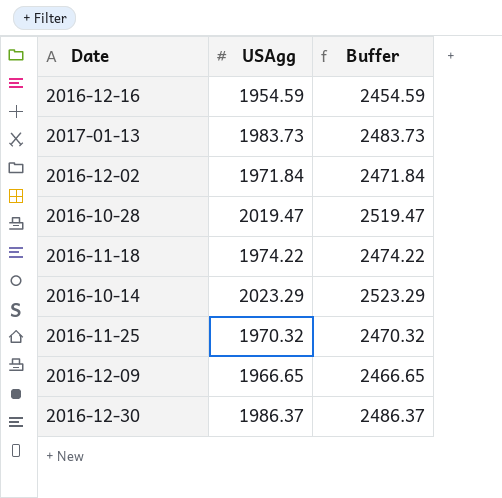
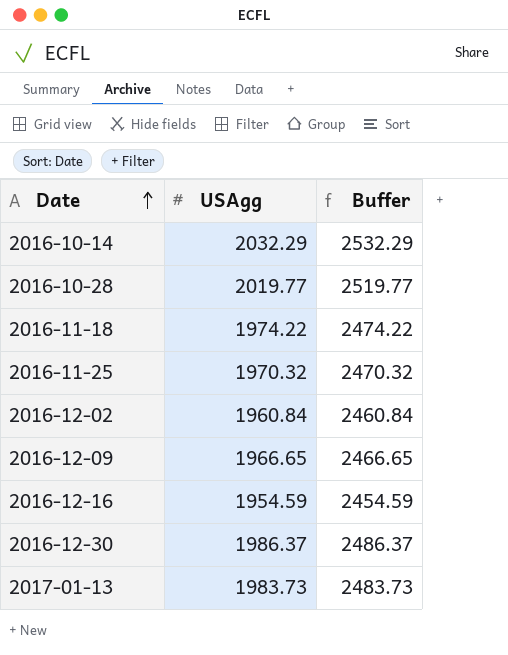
row order: none -> Date ascending
2016-10-14 | USAgg: 2023.29 -> 2032.29
2016-10-14 | Buffer: 2523.29 -> 2532.29
2016-10-28 | USAgg: 2019.47 -> 2019.77
2016-10-28 | Buffer: 2519.47 -> 2519.77
2016-12-02 | USAgg: 1971.84 -> 1960.84
2016-12-02 | Buffer: 2471.84 -> 2460.84

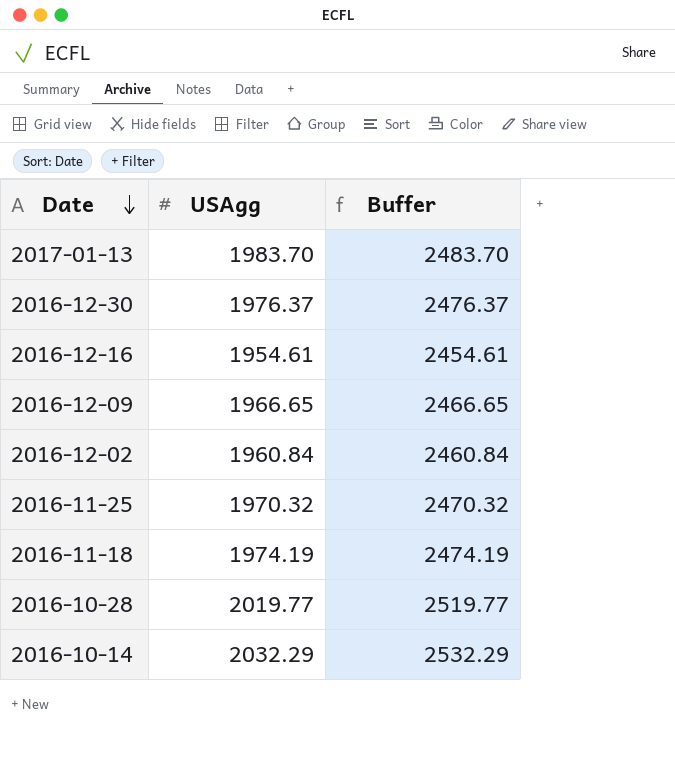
row order: Date ascending -> Date descending
2017-01-13 | USAgg: 1983.73 -> 1983.70
2017-01-13 | Buffer: 2483.73 -> 2483.70
2016-12-30 | USAgg: 1986.37 -> 1976.37
2016-12-30 | Buffer: 2486.37 -> 2476.37
2016-12-16 | USAgg: 1954.59 -> 1954.61
2016-12-16 | Buffer: 2454.59 -> 2454.61
2016-11-18 | USAgg: 1974.22 -> 1974.19
2016-11-18 | Buffer: 2474.22 -> 2474.19

